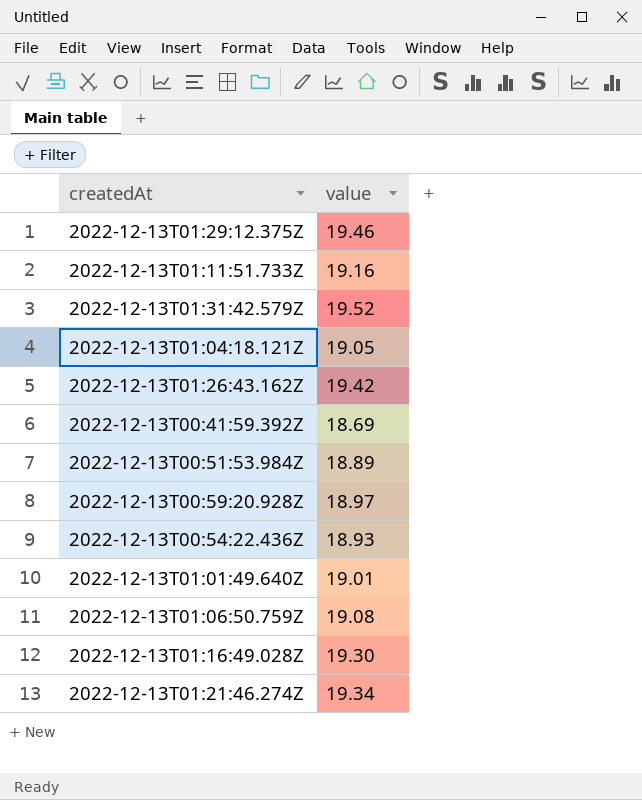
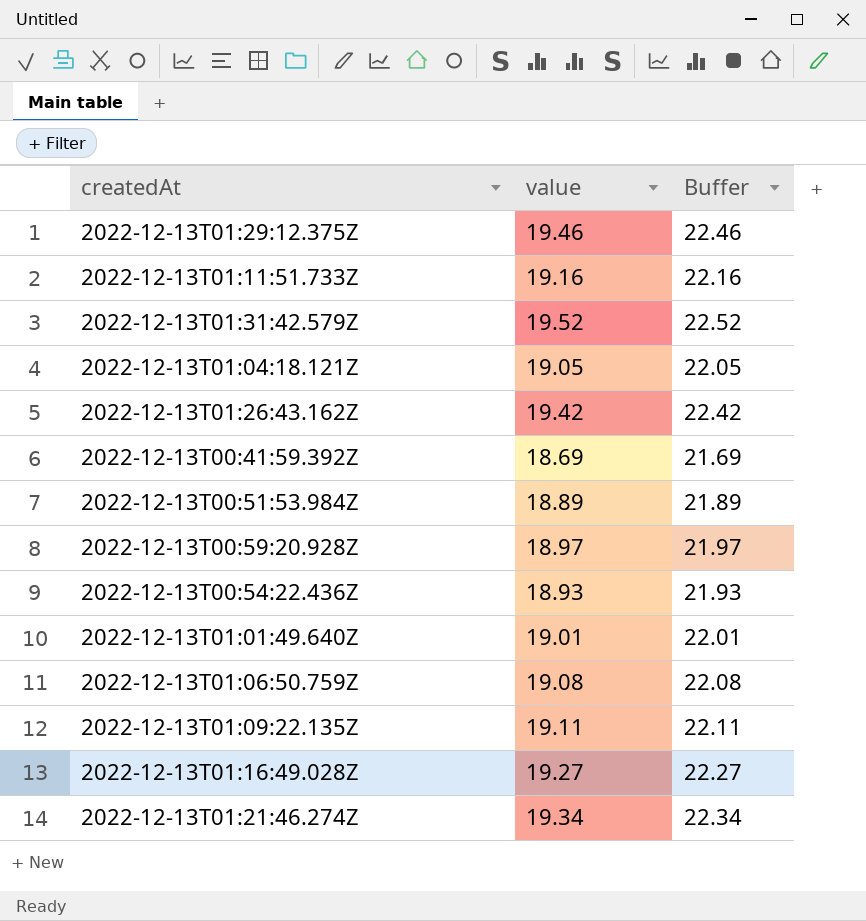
column Buffer | formula: none -> [value] + 3
row 2022-12-13T01:09:22.135Z: none -> 19.11 | 22.11
2022-12-13T01:16:49.028Z | value: 19.30 -> 19.27

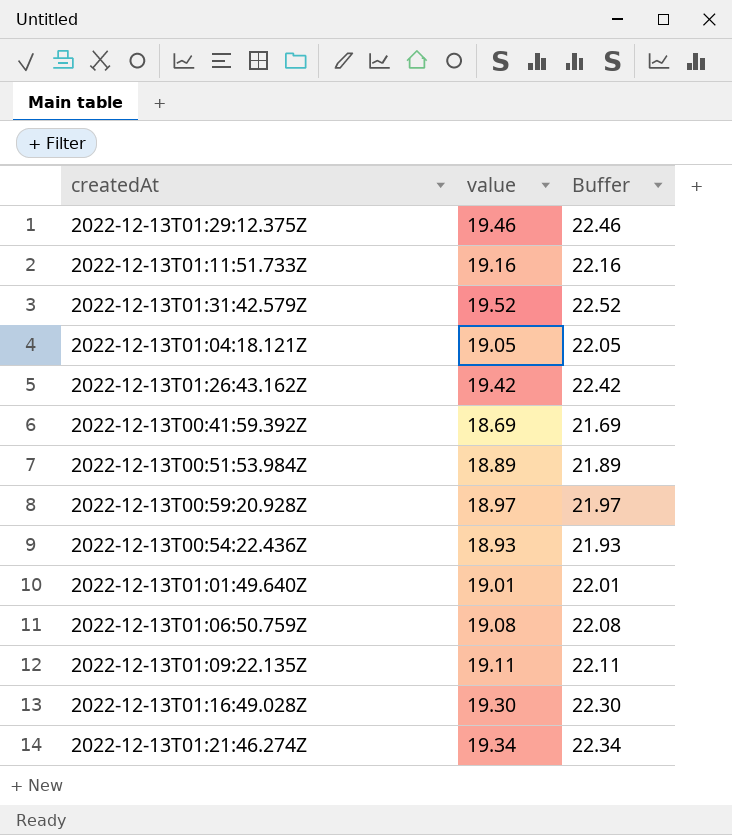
2022-12-13T01:16:49.028Z | value: 19.27 -> 19.30
2022-12-13T01:16:49.028Z | Buffer: 22.27 -> 22.30

